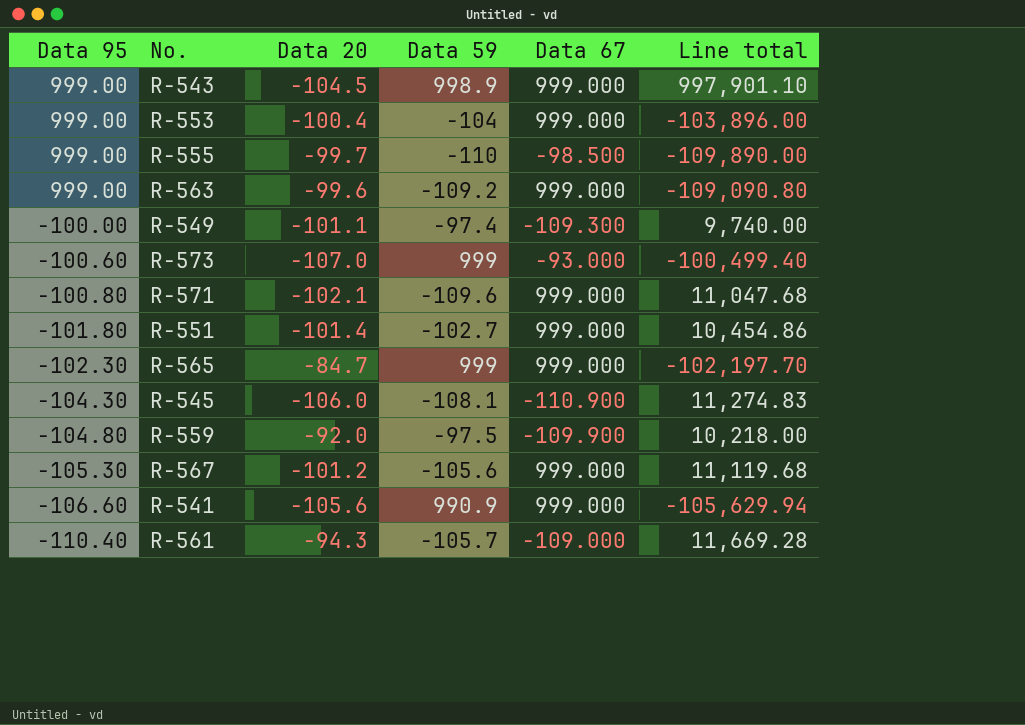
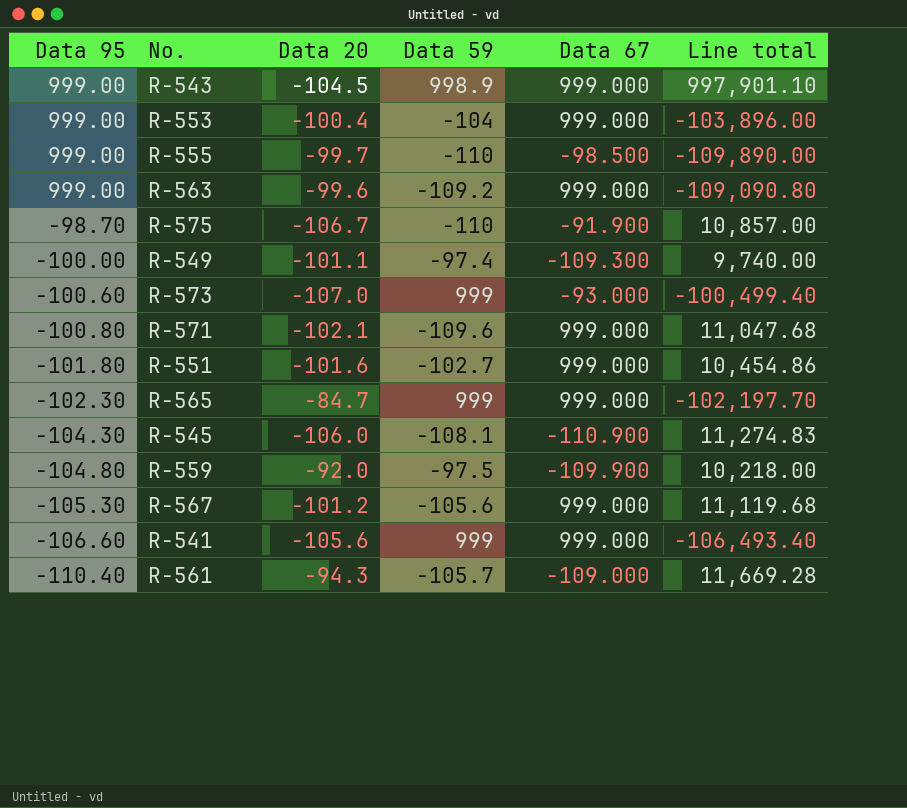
row R-575: none -> -98.70 | -106.7 | -110 | -91.900 | 10,857.00
R-551 | Data 20: -101.4 -> -101.6
R-541 | Data 59: 990.9 -> 999
R-541 | Line total: -105,629.94 -> -106,493.40

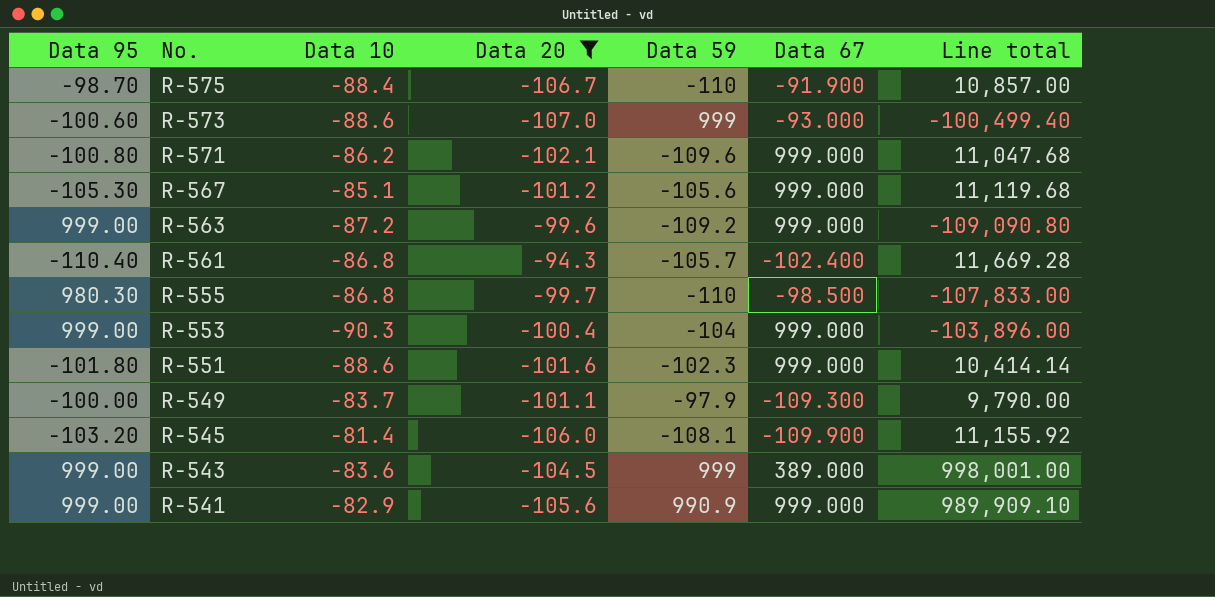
filter: none -> Data 20 <= -94.3
row order: Data 95 descending -> No. descending
column Data 10 | position: none -> 3
R-561 | Data 67: -109.000 -> -102.400
R-555 | Data 95: 999.00 -> 980.30
R-555 | Line total: -109,890.00 -> -107,833.00
R-551 | Data 59: -102.7 -> -102.3
R-551 | Line total: 10,454.86 -> 10,414.14
R-549 | Data 59: -97.4 -> -97.9
R-549 | Line total: 9,740.00 -> 9,790.00
R-545 | Data 95: -104.30 -> -103.20
R-545 | Data 67: -110.900 -> -109.900
R-545 | Line total: 11,274.83 -> 11,155.92
R-543 | Data 59: 998.9 -> 999
R-543 | Data 67: 999.000 -> 389.000
R-543 | Line total: 997,901.10 -> 998,001.00
R-541 | Data 95: -106.60 -> 999.00
R-541 | Data 59: 999 -> 990.9
R-541 | Line total: -106,493.40 -> 989,909.10

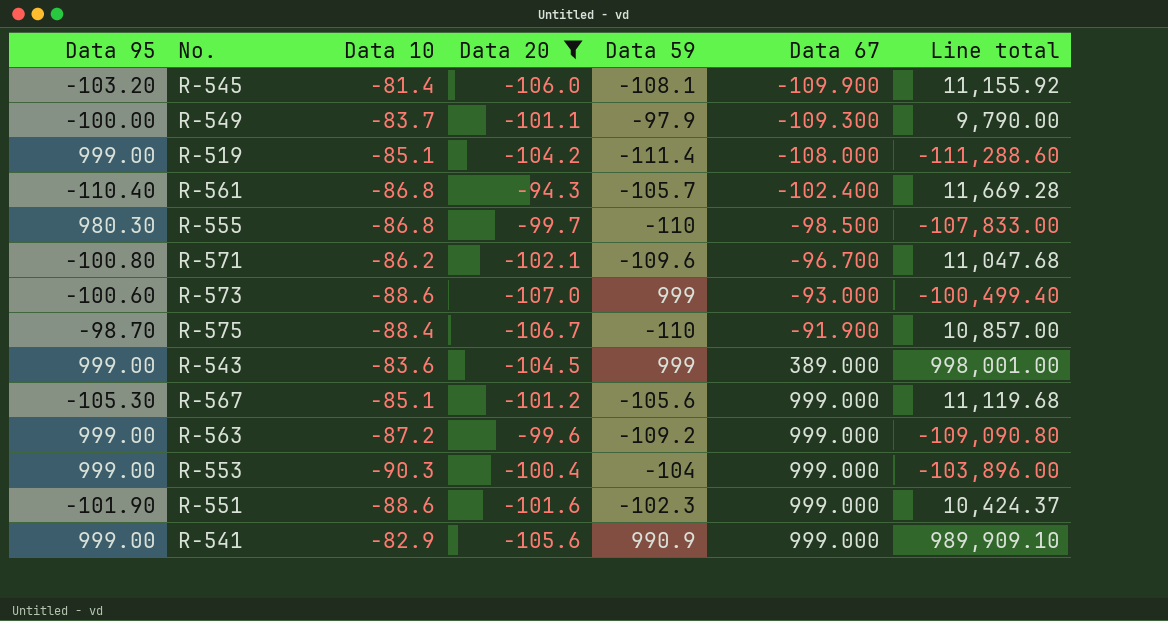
row order: No. descending -> Data 67 ascending
row R-519: none -> 999.00 | -85.1 | -104.2 | -111.4 | -108.000 | -111,288.60
R-571 | Data 67: 999.000 -> -96.700
R-551 | Data 95: -101.80 -> -101.90
R-551 | Line total: 10,414.14 -> 10,424.37

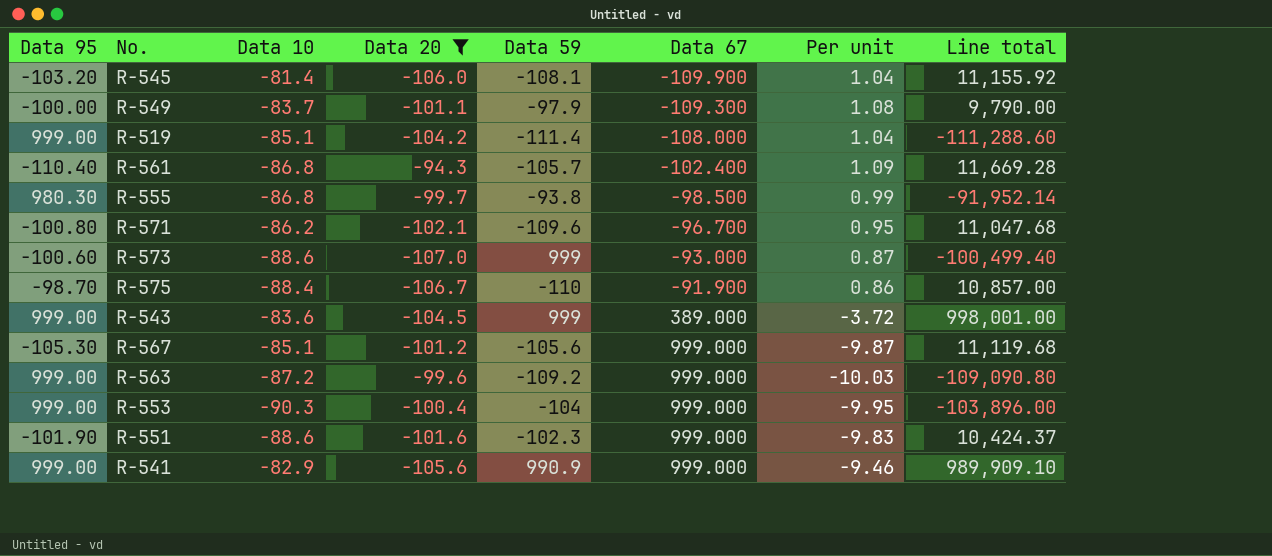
column Per unit | formula: none -> [Data 67] / [Data 20]
R-555 | Data 59: -110 -> -93.8
R-555 | Line total: -107,833.00 -> -91,952.14

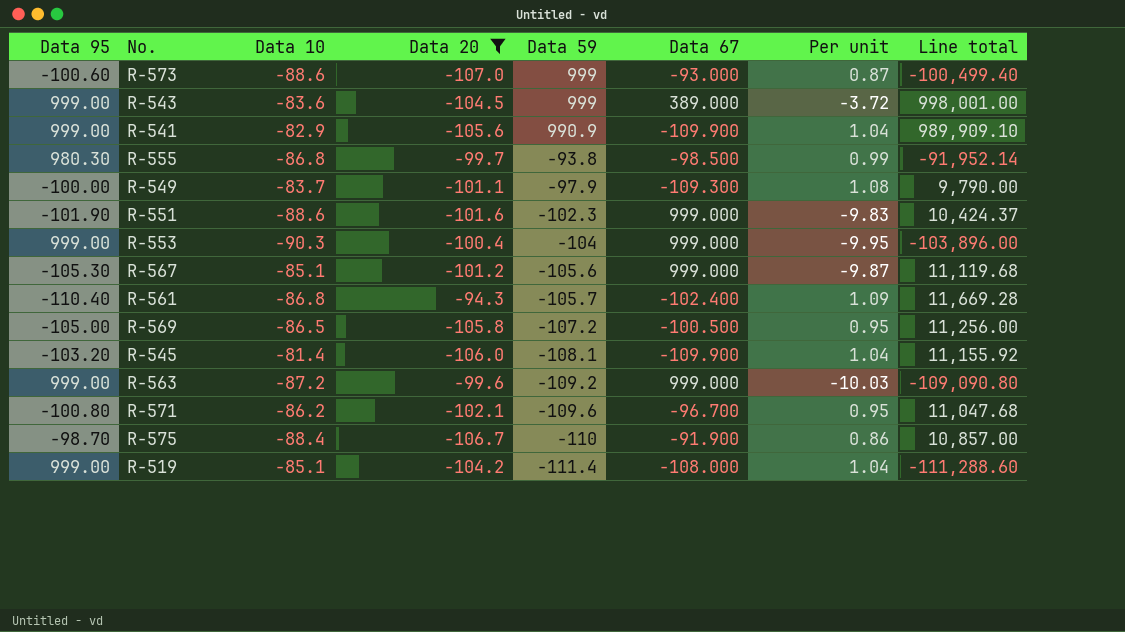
row order: Data 67 ascending -> Data 59 descending
R-541 | Data 67: 999.000 -> -109.900
R-541 | Per unit: -9.46 -> 1.04
row R-569: none -> -105.00 | -86.5 | -105.8 | -107.2 | -100.500 | 0.95 | 11,256.00

